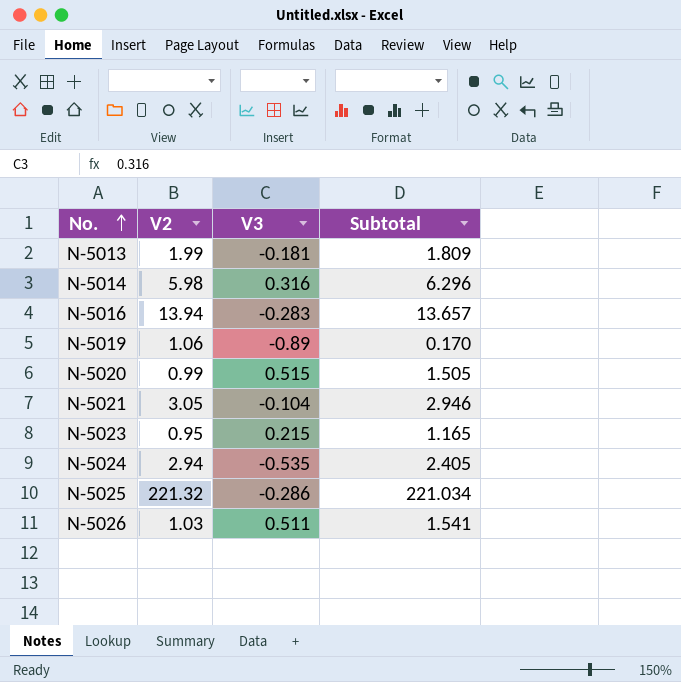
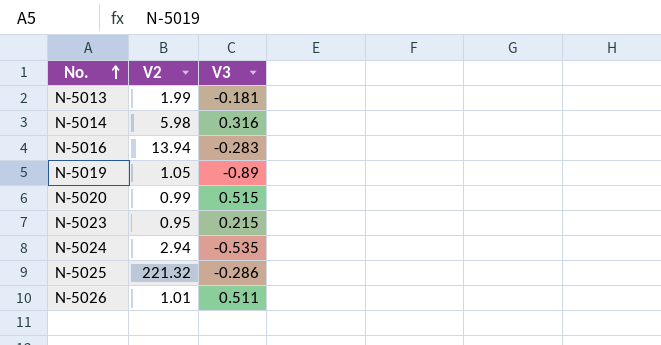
column Subtotal | formula: [V2] + [V3] -> none
row N-5021: 3.05 | -0.104 | 2.946 -> none
N-5019 | V2: 1.06 -> 1.05
N-5026 | V2: 1.03 -> 1.01

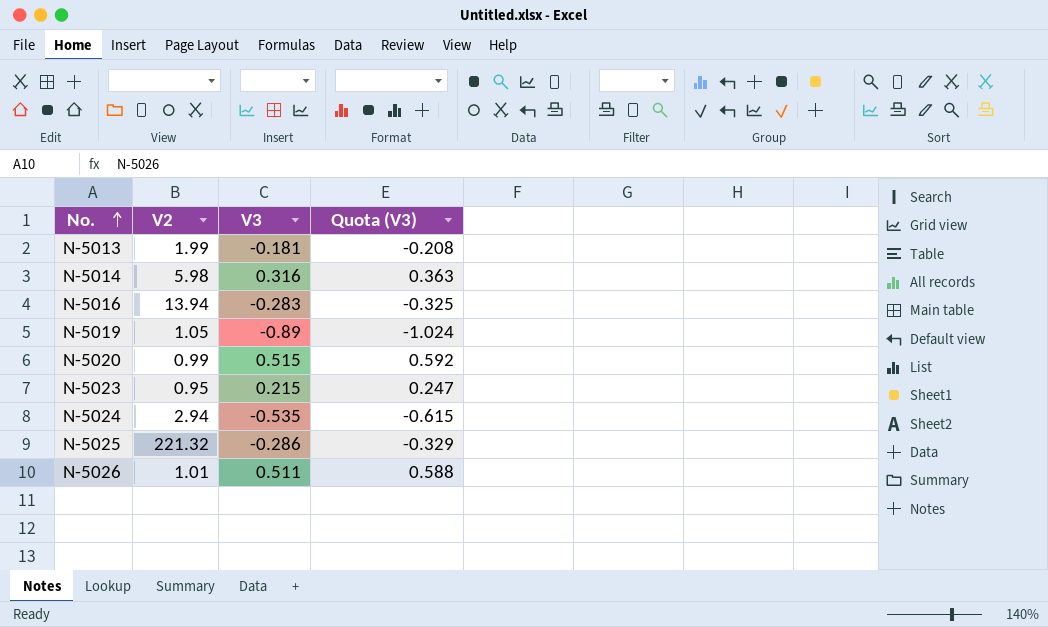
column Quota (V3) | formula: none -> [V3] * 1.15

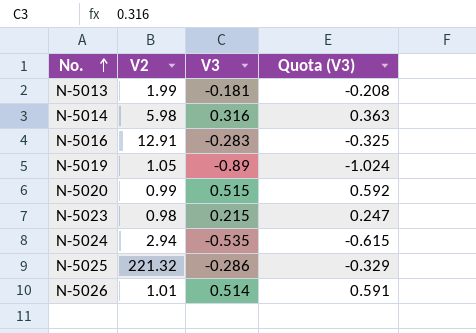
N-5016 | V2: 13.94 -> 12.91
N-5023 | V2: 0.95 -> 0.98
N-5026 | V3: 0.511 -> 0.514
N-5026 | Quota (V3): 0.588 -> 0.591

